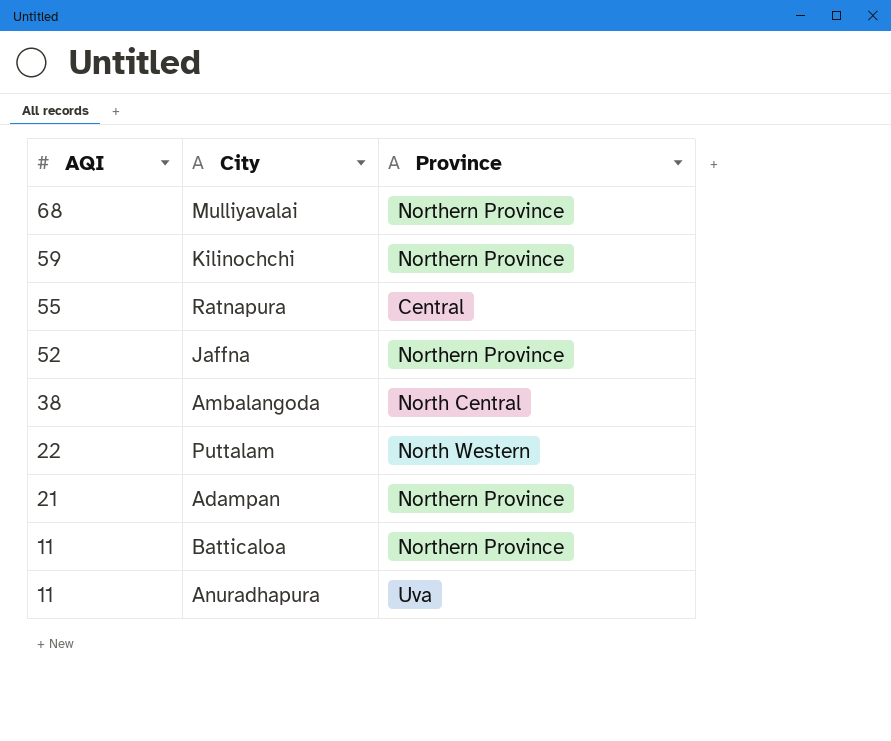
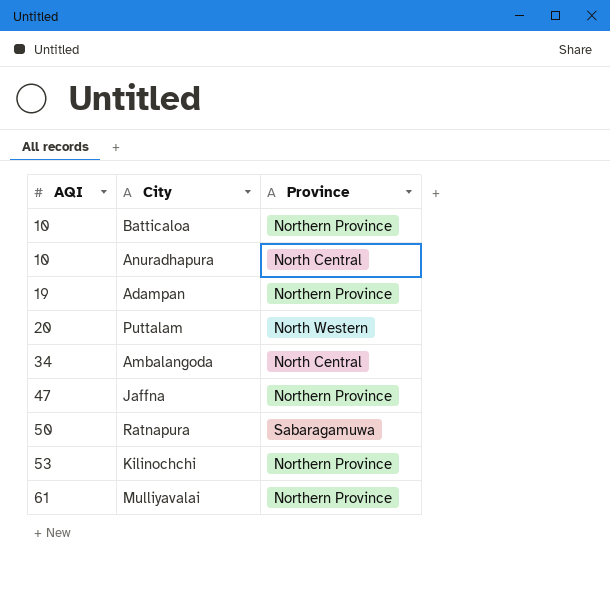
row order: AQI descending -> AQI ascending
Batticaloa | AQI: 11 -> 10
Anuradhapura | AQI: 11 -> 10
Anuradhapura | Province: Uva -> North Central
Adampan | AQI: 21 -> 19
Puttalam | AQI: 22 -> 20
Ambalangoda | AQI: 38 -> 34
Jaffna | AQI: 52 -> 47
Ratnapura | AQI: 55 -> 50
Ratnapura | Province: Central -> Sabaragamuwa
Kilinochchi | AQI: 59 -> 53
Mulliyavalai | AQI: 68 -> 61

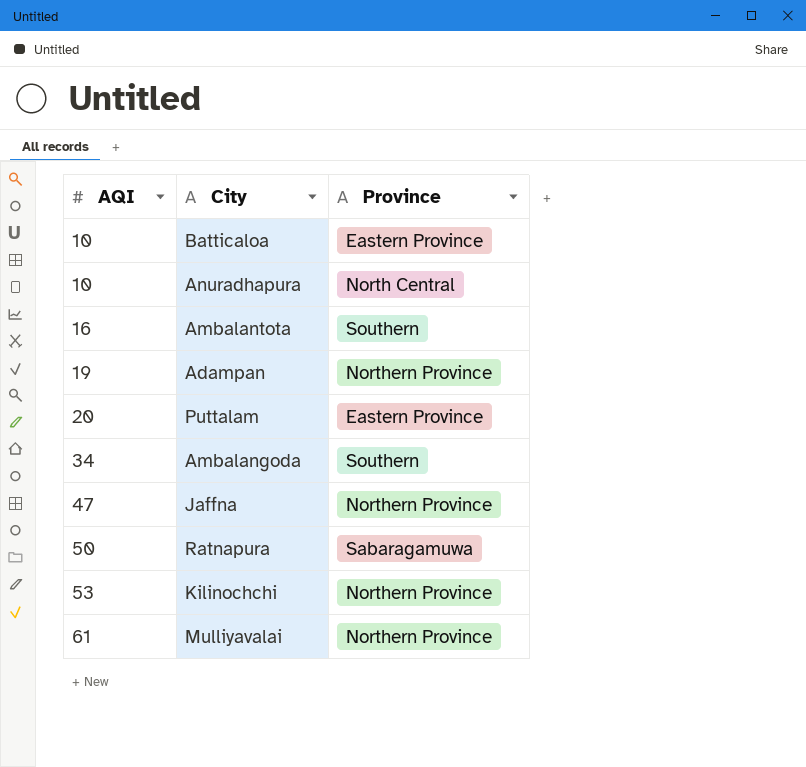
Batticaloa | Province: Northern Province -> Eastern Province
row Ambalantota: none -> 16 | Southern
Puttalam | Province: North Western -> Eastern Province
Ambalangoda | Province: North Central -> Southern

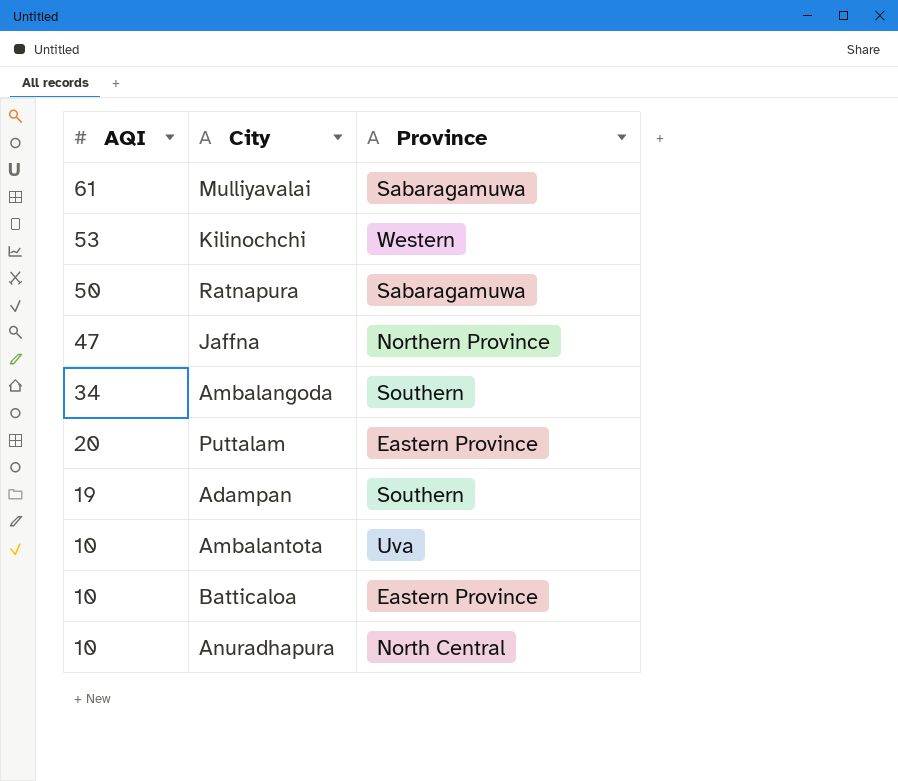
row order: AQI ascending -> AQI descending
Mulliyavalai | Province: Northern Province -> Sabaragamuwa
Kilinochchi | Province: Northern Province -> Western
Adampan | Province: Northern Province -> Southern
Ambalantota | AQI: 16 -> 10
Ambalantota | Province: Southern -> Uva

